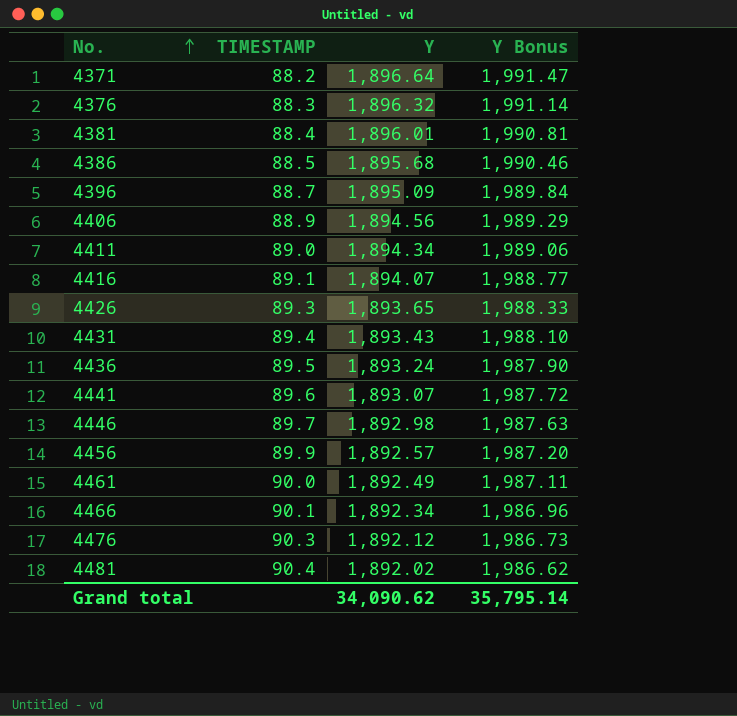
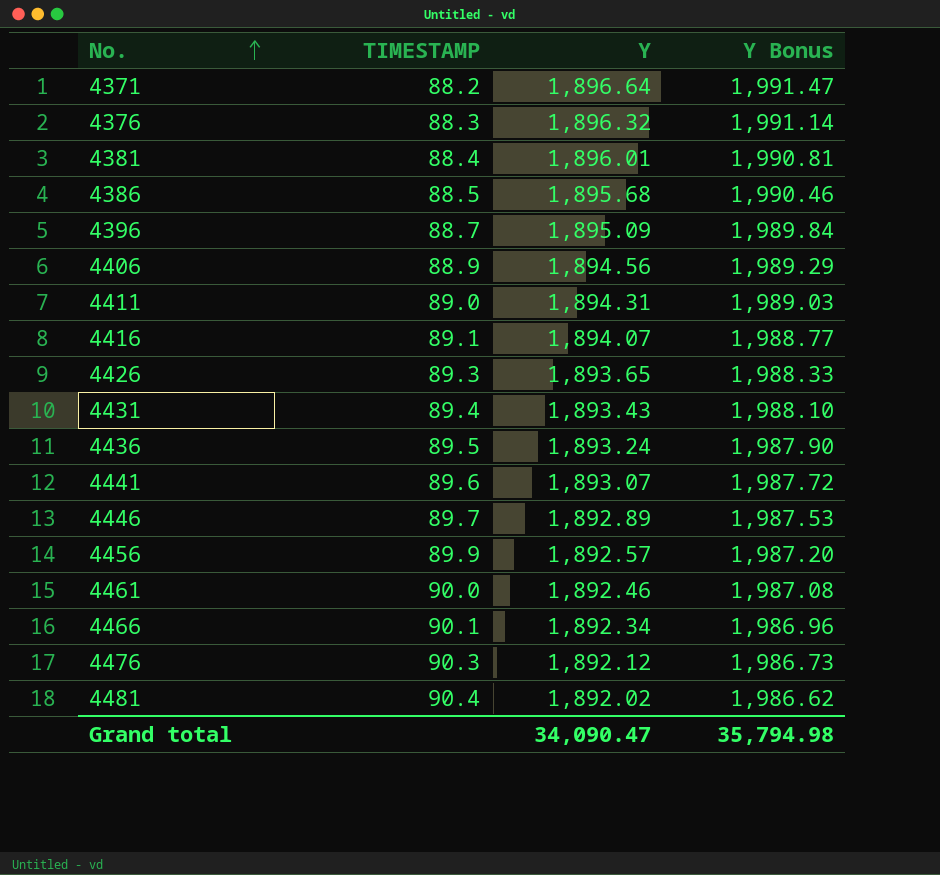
4411 | Y: 1,894.34 -> 1,894.31
4411 | Y Bonus: 1,989.06 -> 1,989.03
4446 | Y: 1,892.98 -> 1,892.89
4446 | Y Bonus: 1,987.63 -> 1,987.53
4461 | Y: 1,892.49 -> 1,892.46
4461 | Y Bonus: 1,987.11 -> 1,987.08
Grand total | Y: 34,090.62 -> 34,090.47
Grand total | Y Bonus: 35,795.14 -> 35,794.98

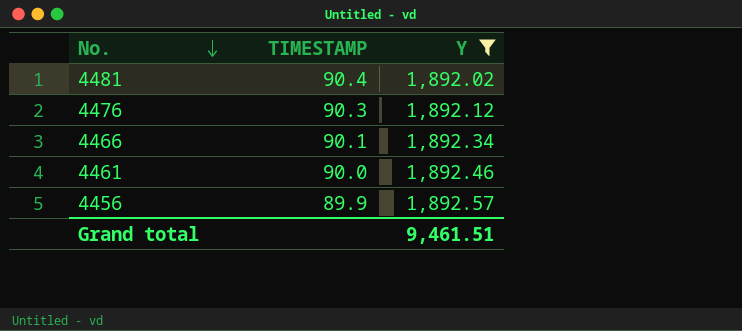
filter: none -> Y <= 1,892.57
row order: No. ascending -> No. descending
column Y Bonus | formula: [Y] * 1.05 -> none
Grand total | Y: 34,090.47 -> 9,461.51

